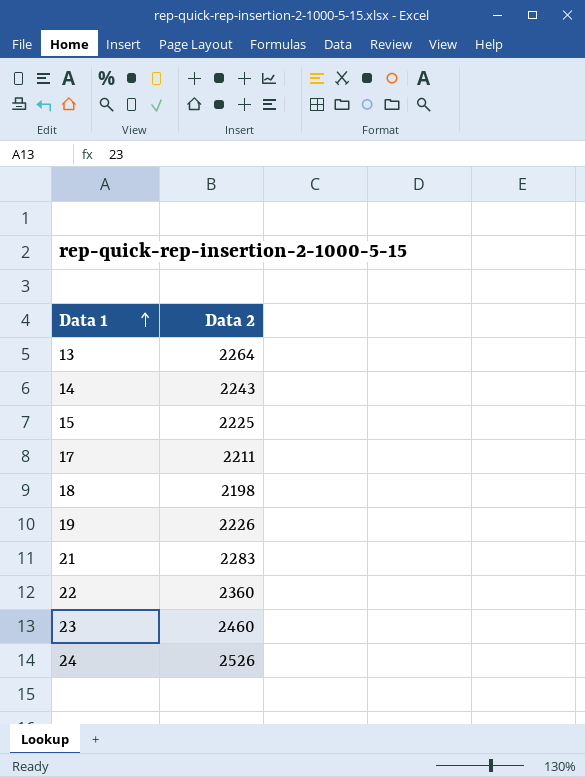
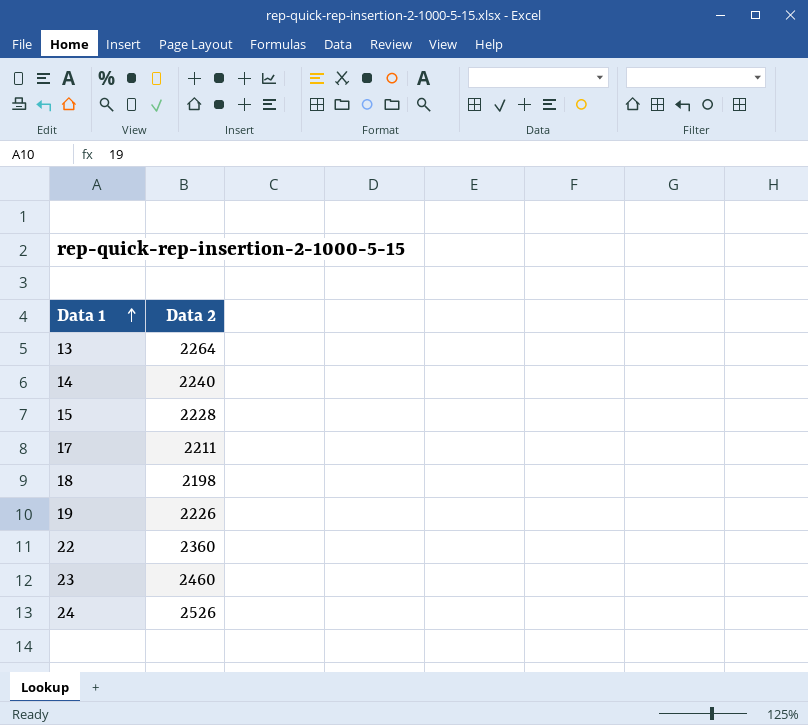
row 21: 2283 -> none
14 | Data 2: 2243 -> 2240
15 | Data 2: 2225 -> 2228

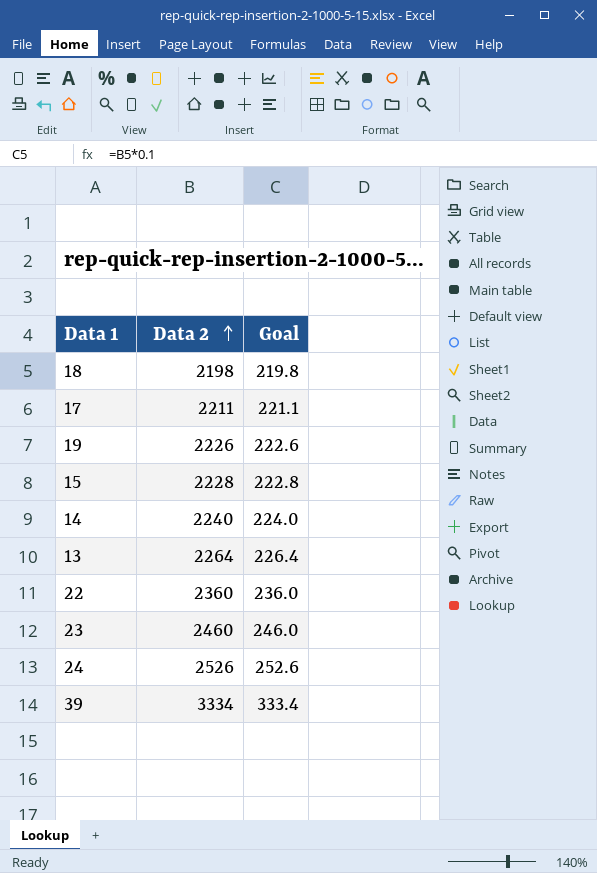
row order: Data 1 ascending -> Data 2 ascending
column Goal | formula: none -> [Data 2] * 0.1
row 39: none -> 3334 | 333.4

